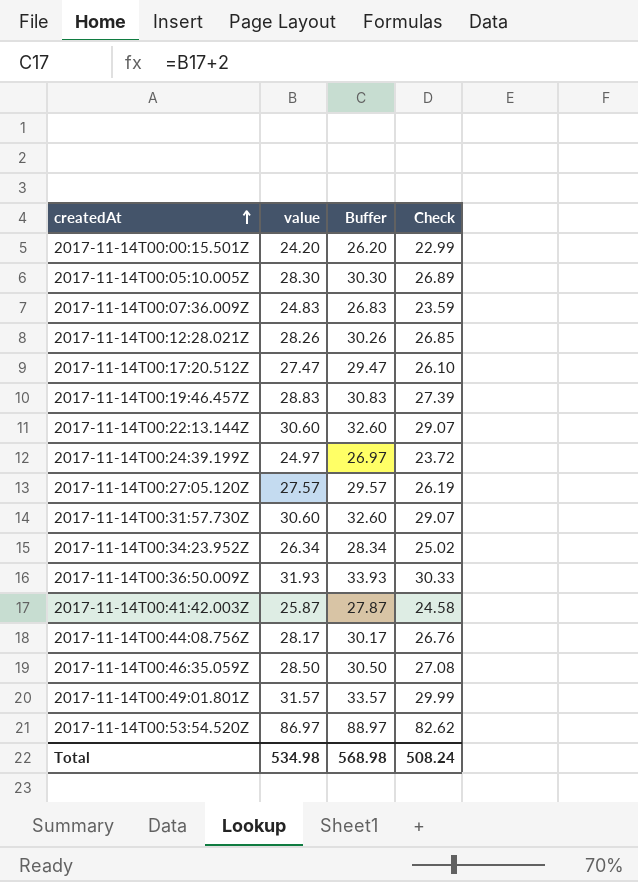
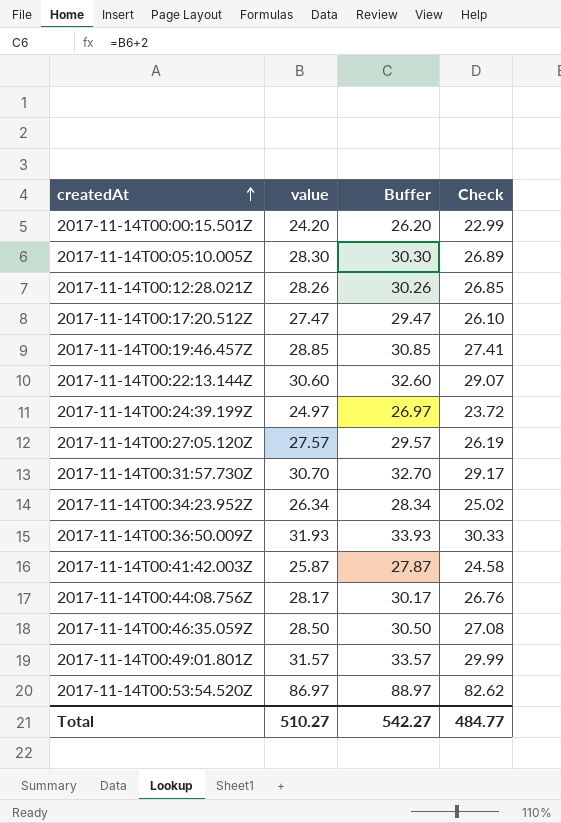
row 2017-11-14T00:07:36.009Z: 24.83 | 26.83 | 23.59 -> none
2017-11-14T00:19:46.457Z | value: 28.83 -> 28.85
2017-11-14T00:19:46.457Z | Buffer: 30.83 -> 30.85
2017-11-14T00:19:46.457Z | Check: 27.39 -> 27.41
2017-11-14T00:31:57.730Z | value: 30.60 -> 30.70
2017-11-14T00:31:57.730Z | Buffer: 32.60 -> 32.70
2017-11-14T00:31:57.730Z | Check: 29.07 -> 29.17
Total | value: 534.98 -> 510.27
Total | Buffer: 568.98 -> 542.27
Total | Check: 508.24 -> 484.77

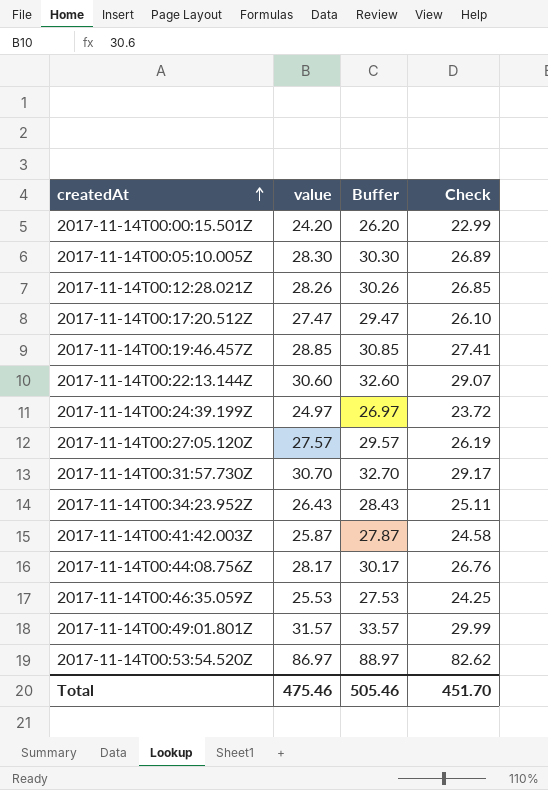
row 2017-11-14T00:36:50.009Z: 31.93 | 33.93 | 30.33 -> none
2017-11-14T00:34:23.952Z | value: 26.34 -> 26.43
2017-11-14T00:34:23.952Z | Buffer: 28.34 -> 28.43
2017-11-14T00:34:23.952Z | Check: 25.02 -> 25.11
2017-11-14T00:46:35.059Z | value: 28.50 -> 25.53
2017-11-14T00:46:35.059Z | Buffer: 30.50 -> 27.53
2017-11-14T00:46:35.059Z | Check: 27.08 -> 24.25
Total | value: 510.27 -> 475.46
Total | Buffer: 542.27 -> 505.46
Total | Check: 484.77 -> 451.70

